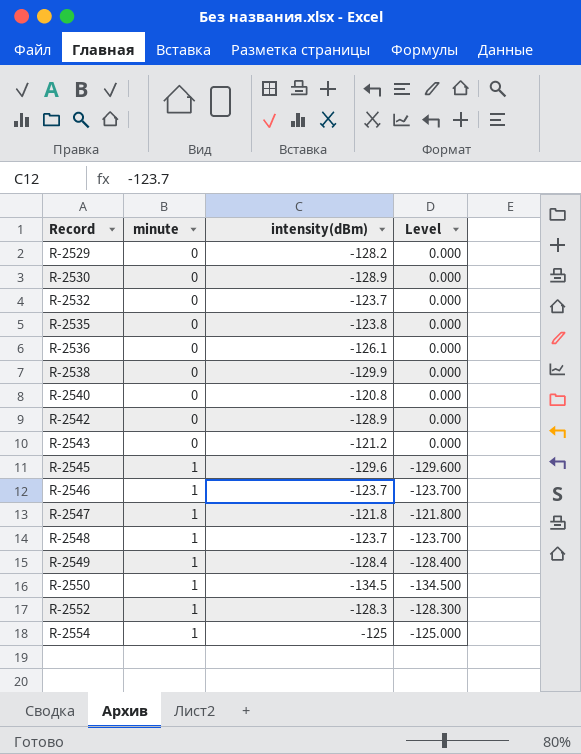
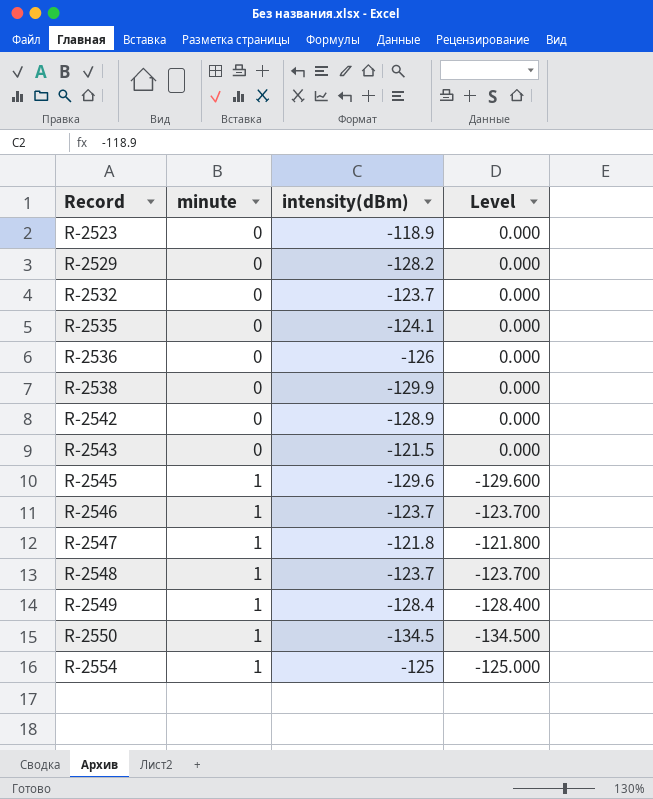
row R-2530: 0 | -128.9 | 0.000 -> none
row R-2540: 0 | -120.8 | 0.000 -> none
row R-2552: 1 | -128.3 | -128.300 -> none
row R-2523: none -> 0 | -118.9 | 0.000
R-2535 | intensity(dBm): -123.8 -> -124.1
R-2536 | intensity(dBm): -126.1 -> -126
R-2543 | intensity(dBm): -121.2 -> -121.5

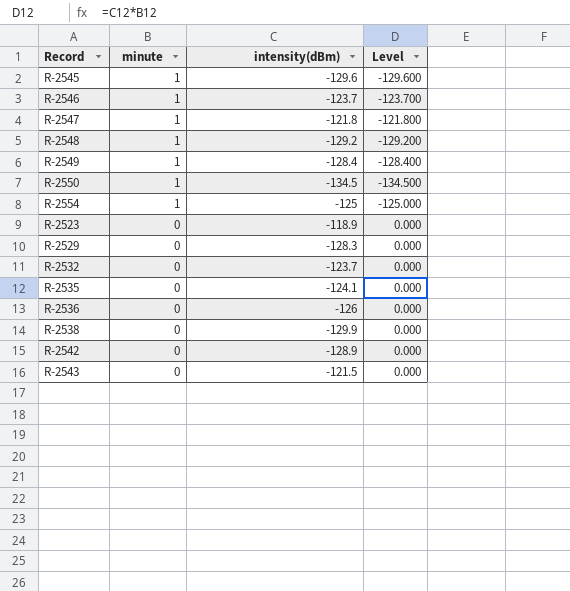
row order: Record ascending -> minute descending
R-2548 | intensity(dBm): -123.7 -> -129.2
R-2548 | Level: -123.700 -> -129.200
R-2529 | intensity(dBm): -128.2 -> -128.3

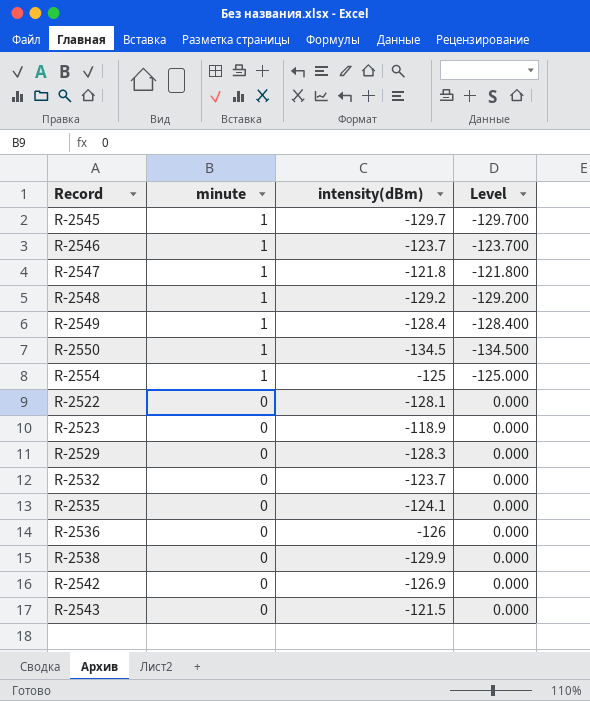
R-2545 | intensity(dBm): -129.6 -> -129.7
R-2545 | Level: -129.600 -> -129.700
row R-2522: none -> 0 | -128.1 | 0.000
R-2542 | intensity(dBm): -128.9 -> -126.9

